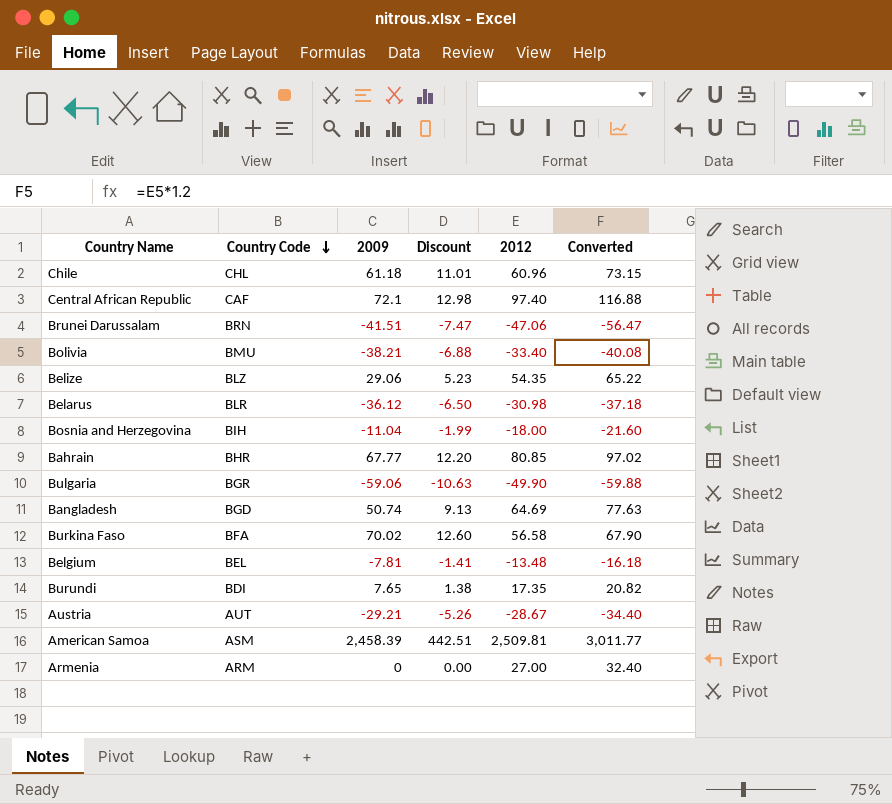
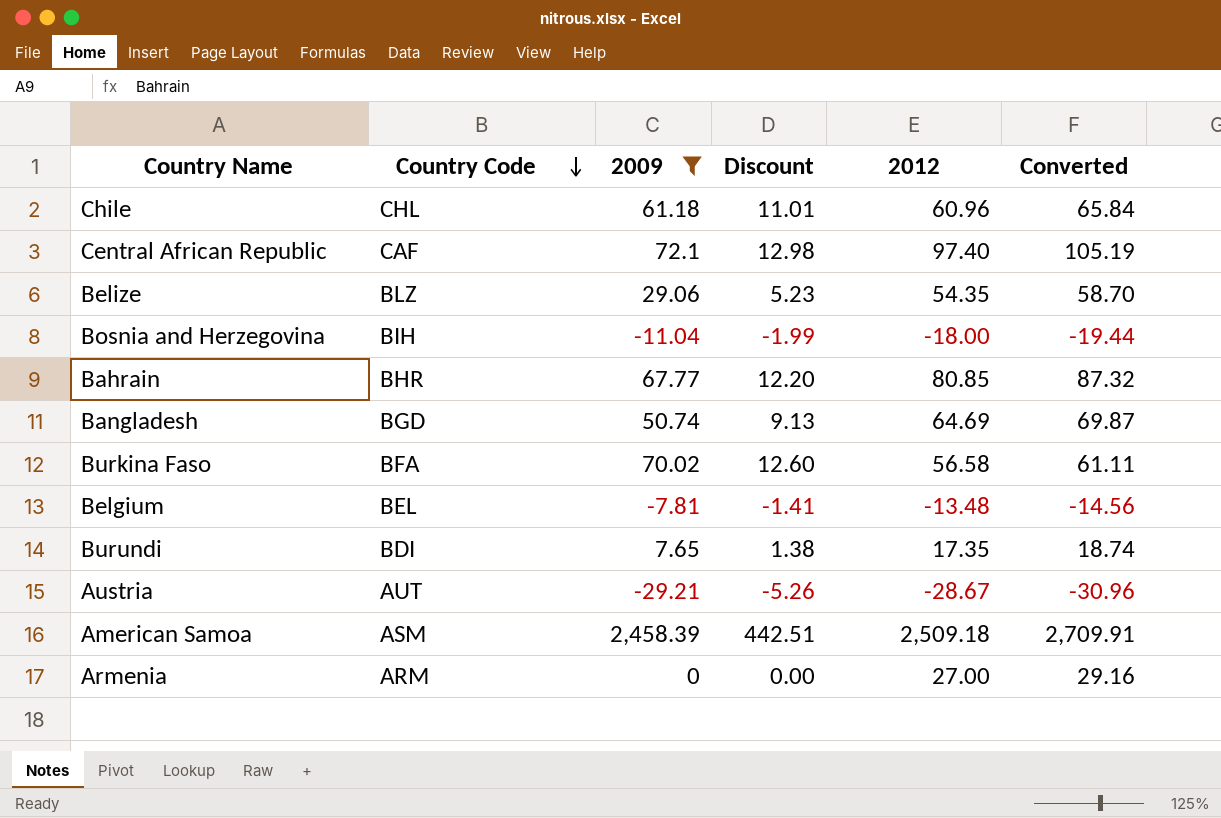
filter: none -> 2009 >= -29.21
column Converted | formula: [2012] * 1.2 -> [2012] * 1.08
American Samoa | 2012: 2,509.81 -> 2,509.18

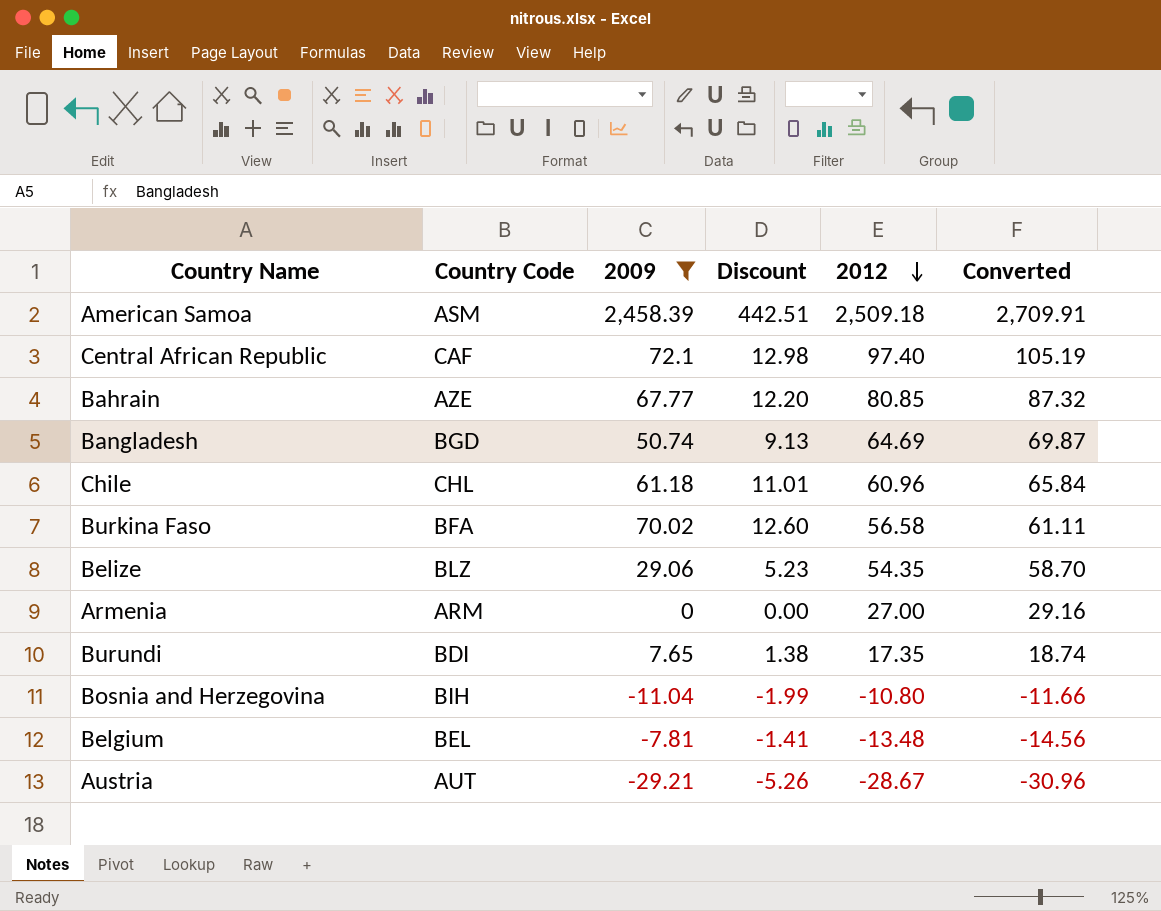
row order: Country Code descending -> 2012 descending
Bahrain | Country Code: BHR -> AZE
Bosnia and Herzegovina | 2012: -18.00 -> -10.80
Bosnia and Herzegovina | Converted: -19.44 -> -11.66

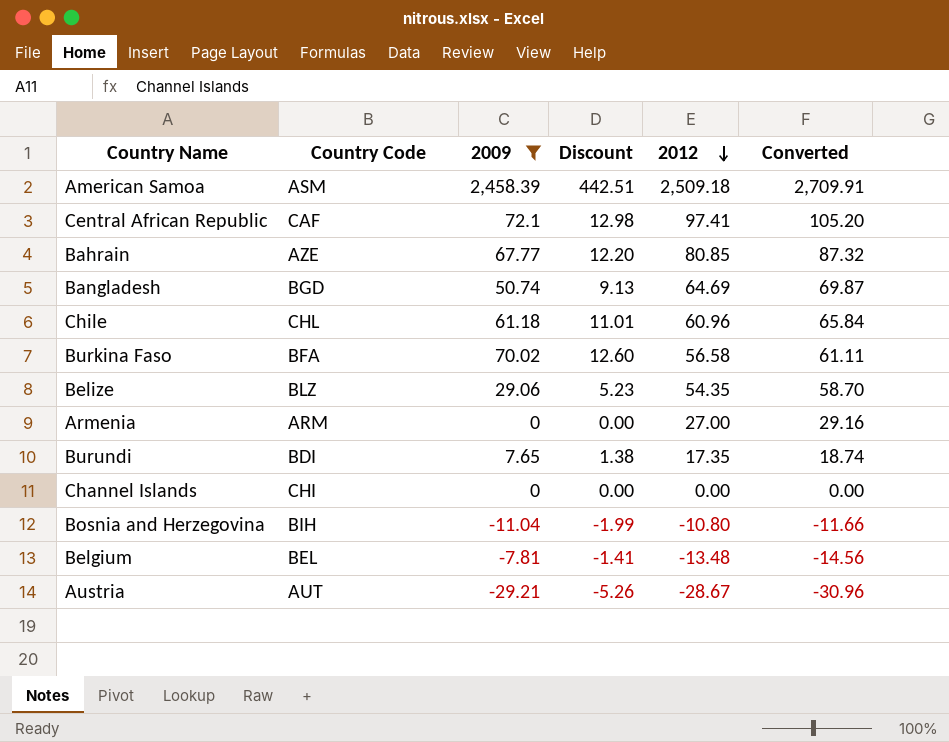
Central African Republic | 2012: 97.40 -> 97.41
Central African Republic | Converted: 105.19 -> 105.20
row Channel Islands: none -> CHI | 0 | 0.00 | 0.00 | 0.00

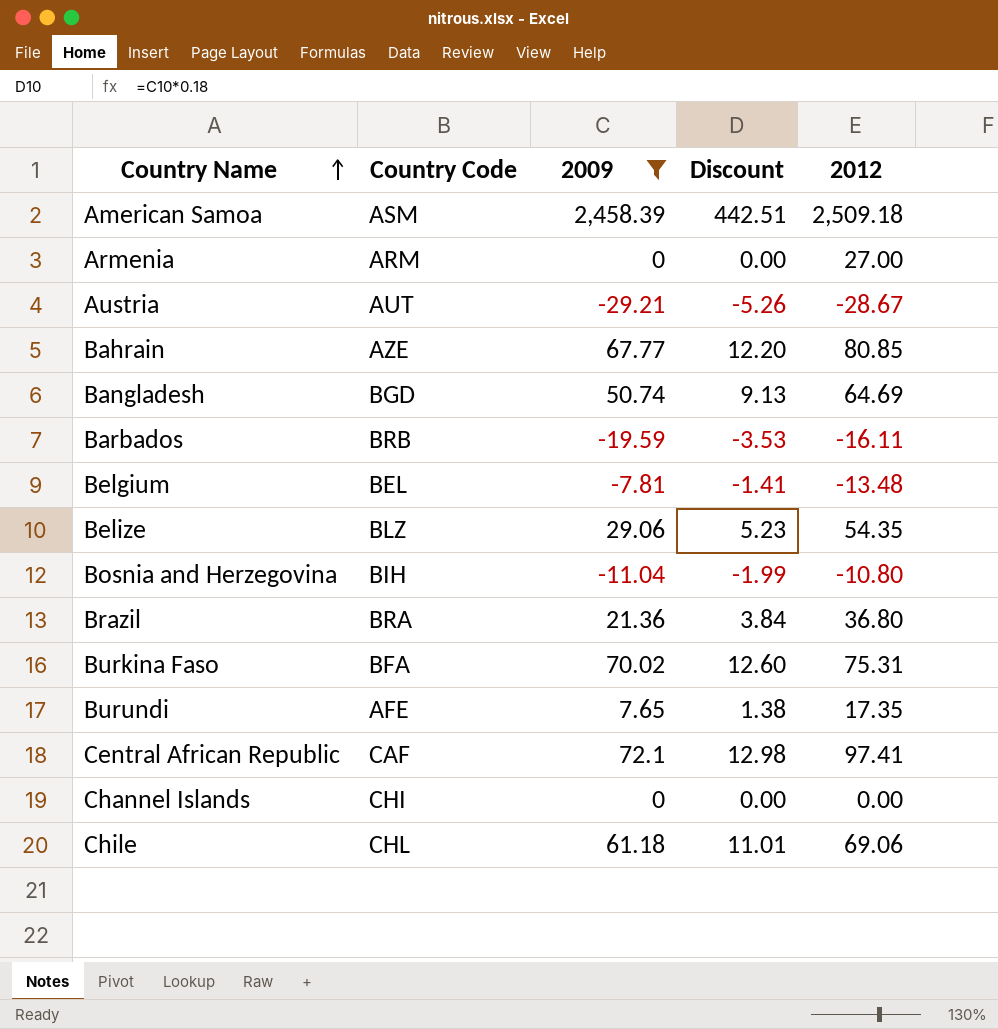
row order: 2012 descending -> Country Name ascending
column Converted | formula: [2012] * 1.08 -> none
row Barbados: none -> BRB | -19.59 | -3.53 | -16.11
row Brazil: none -> BRA | 21.36 | 3.84 | 36.80
Burkina Faso | 2012: 56.58 -> 75.31
Burundi | Country Code: BDI -> AFE
Chile | 2012: 60.96 -> 69.06

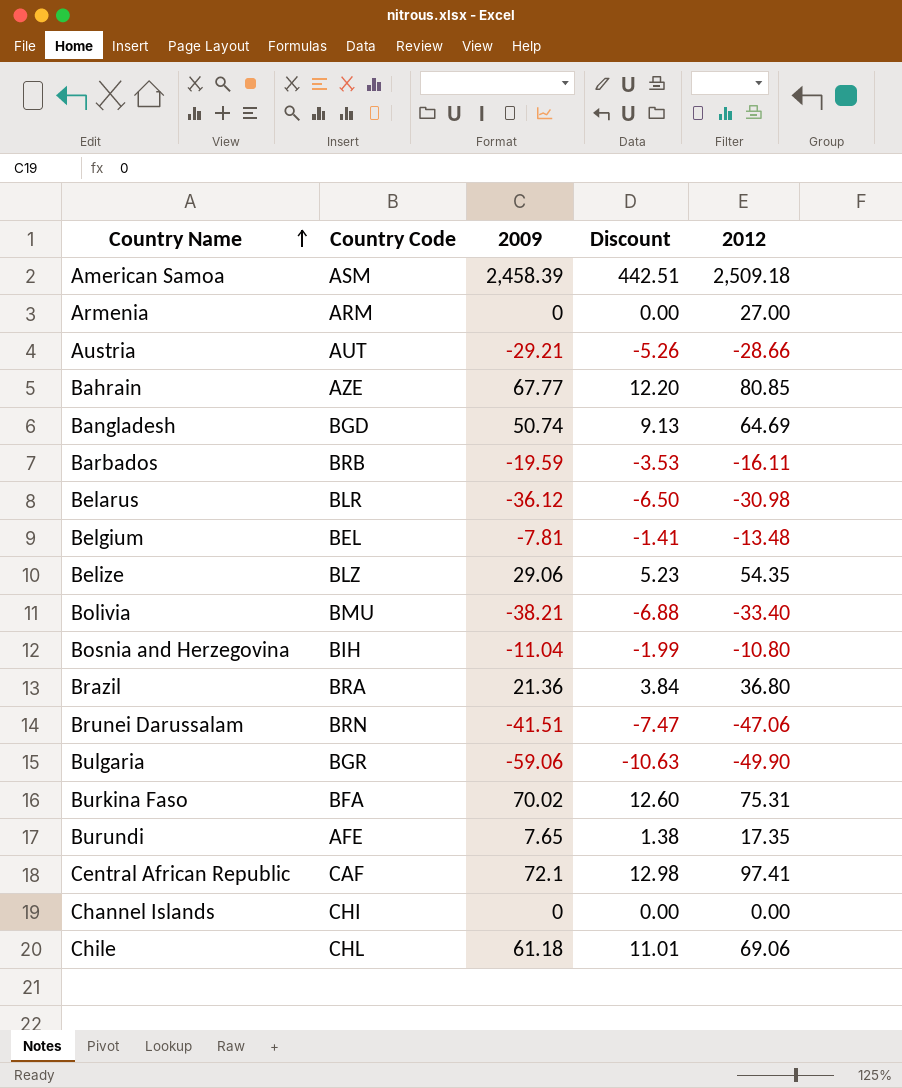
filter: 2009 >= -29.21 -> none
Austria | 2012: -28.67 -> -28.66

